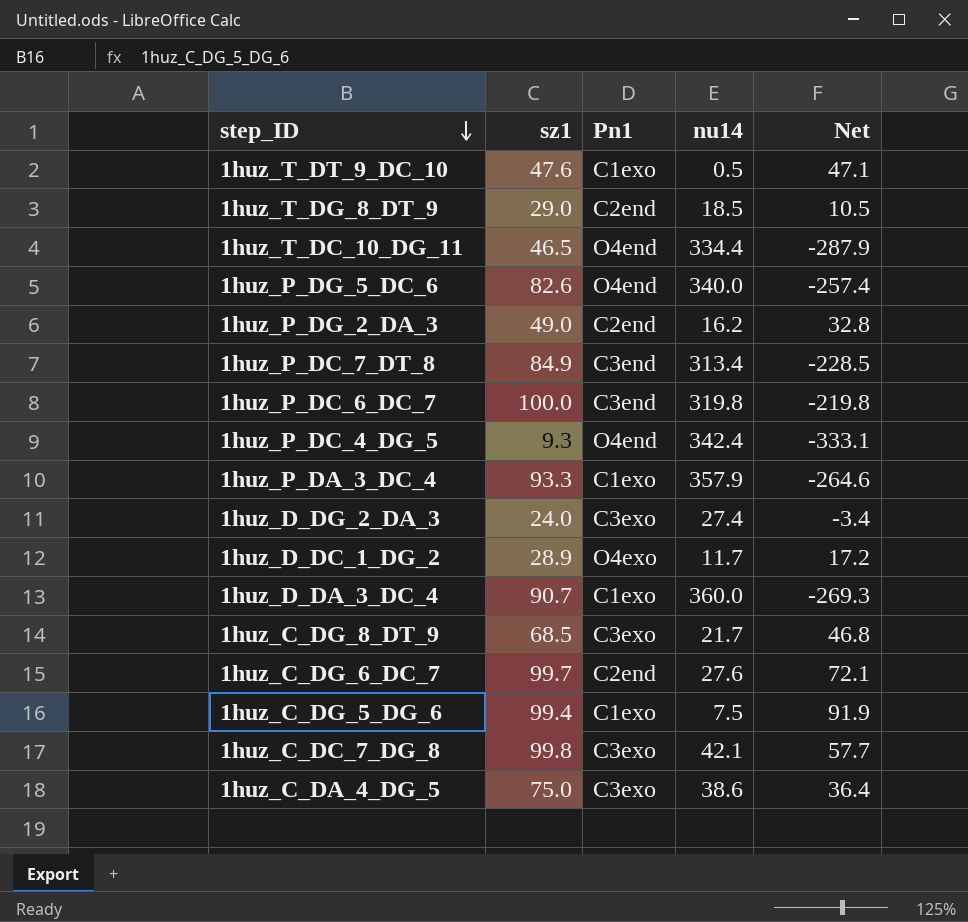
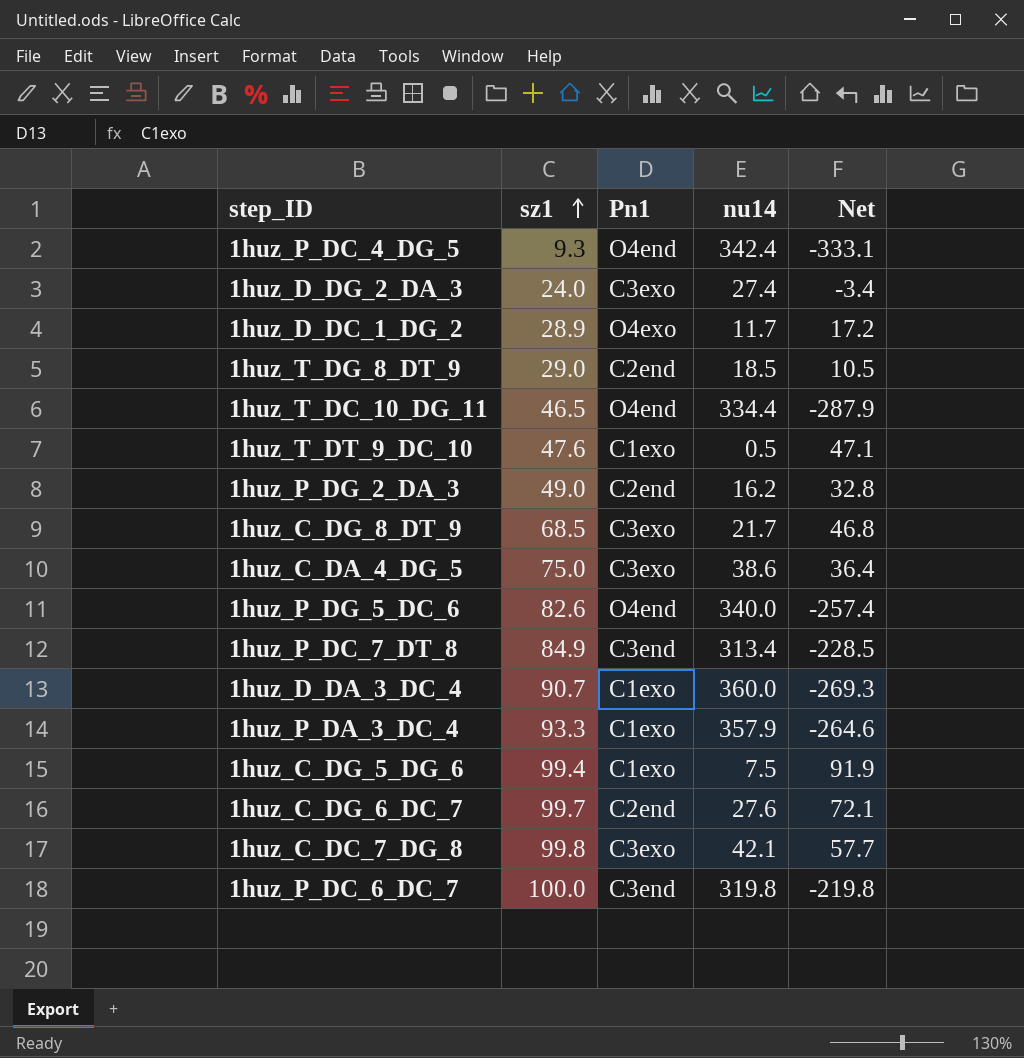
row order: step_ID descending -> sz1 ascending

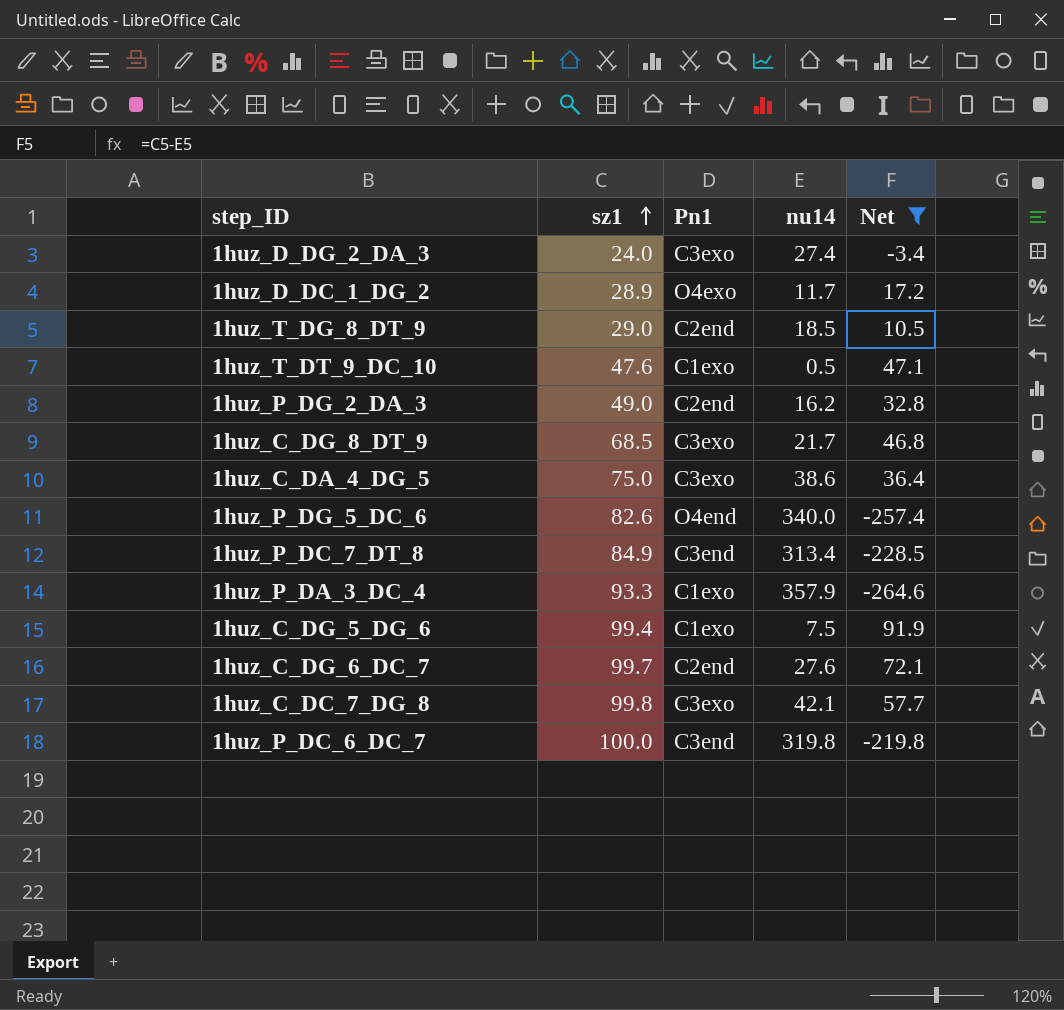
filter: none -> Net >= -264.6

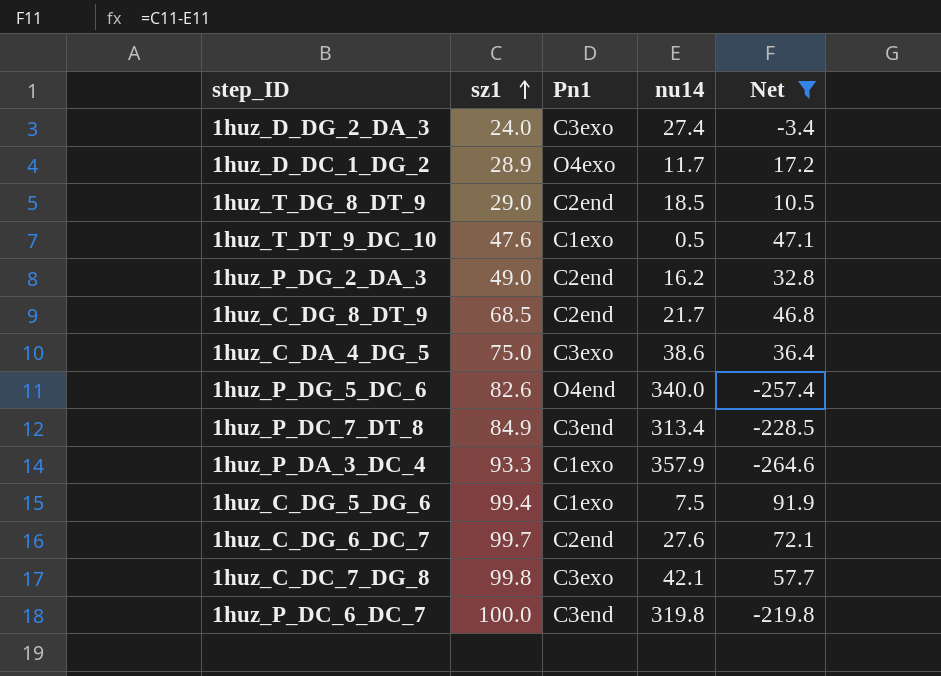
1huz_C_DG_8_DT_9 | Pn1: C3exo -> C2end

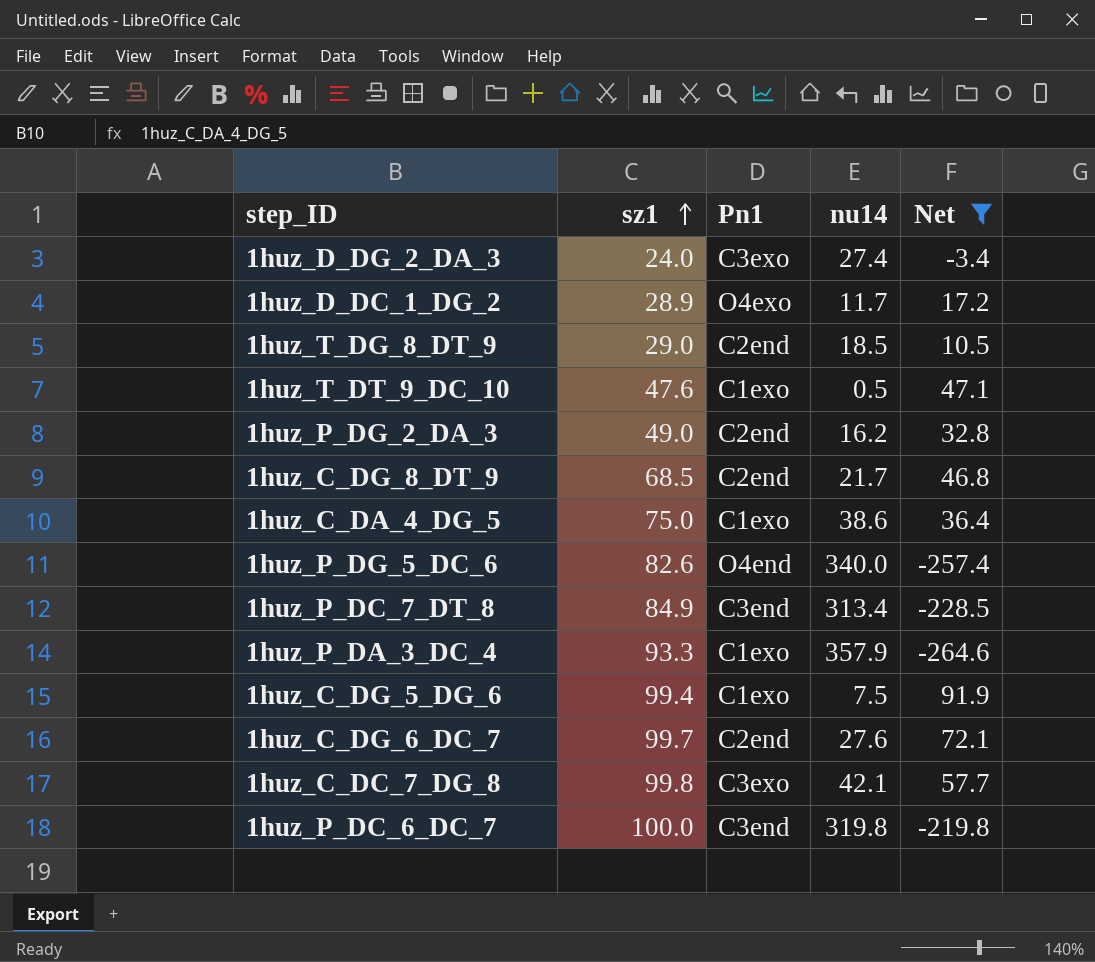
1huz_C_DA_4_DG_5 | Pn1: C3exo -> C1exo

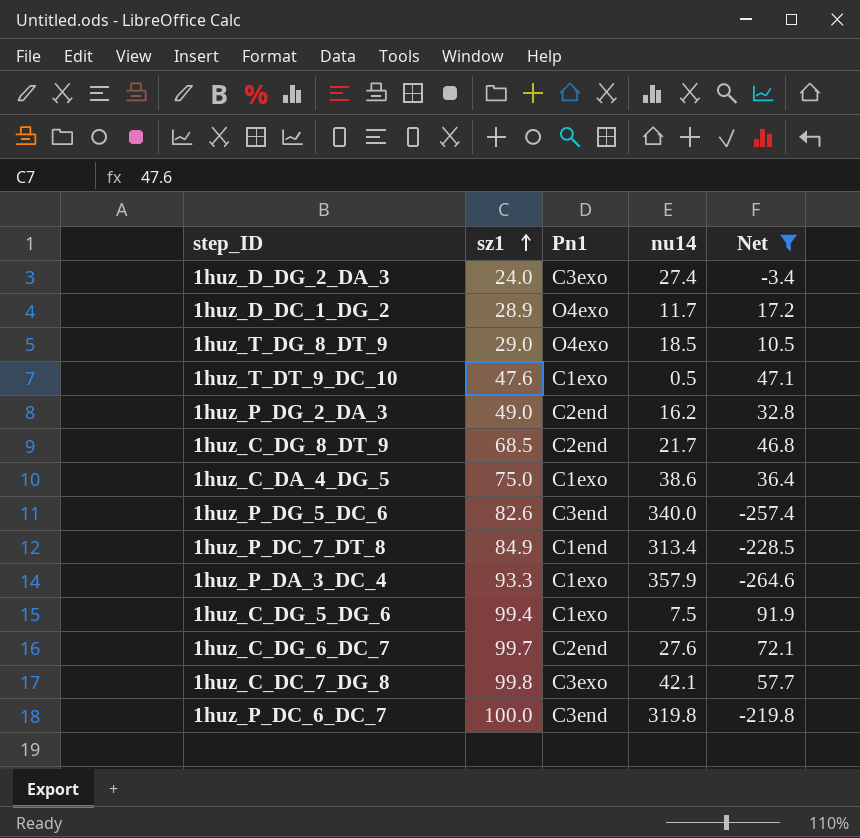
1huz_T_DG_8_DT_9 | Pn1: C2end -> O4exo
1huz_P_DG_5_DC_6 | Pn1: O4end -> C3end
1huz_P_DC_7_DT_8 | Pn1: C3end -> C1end

